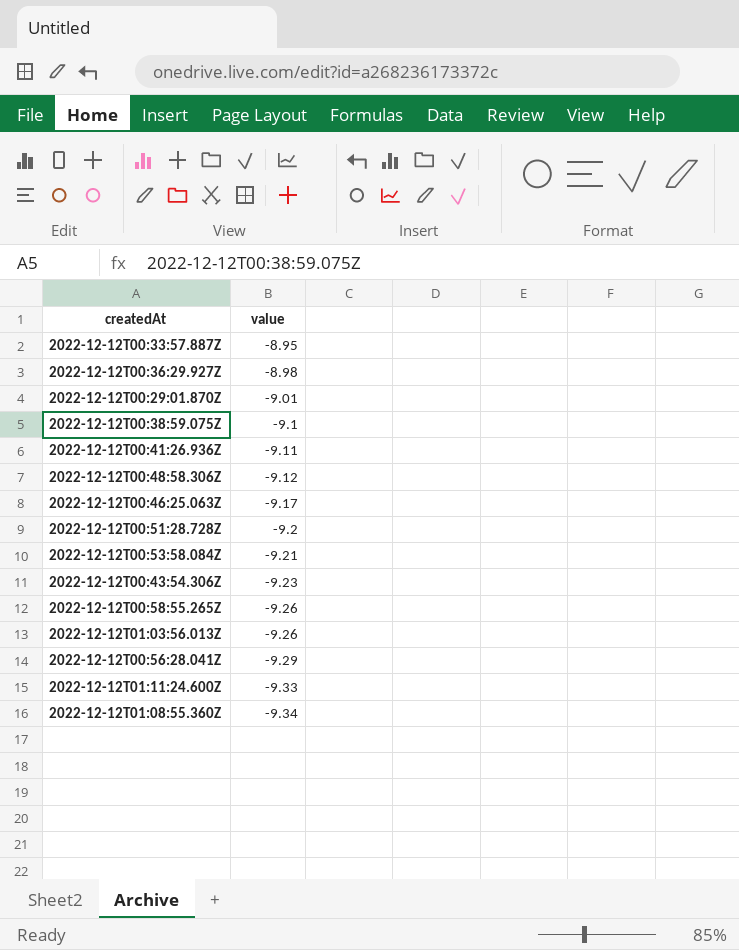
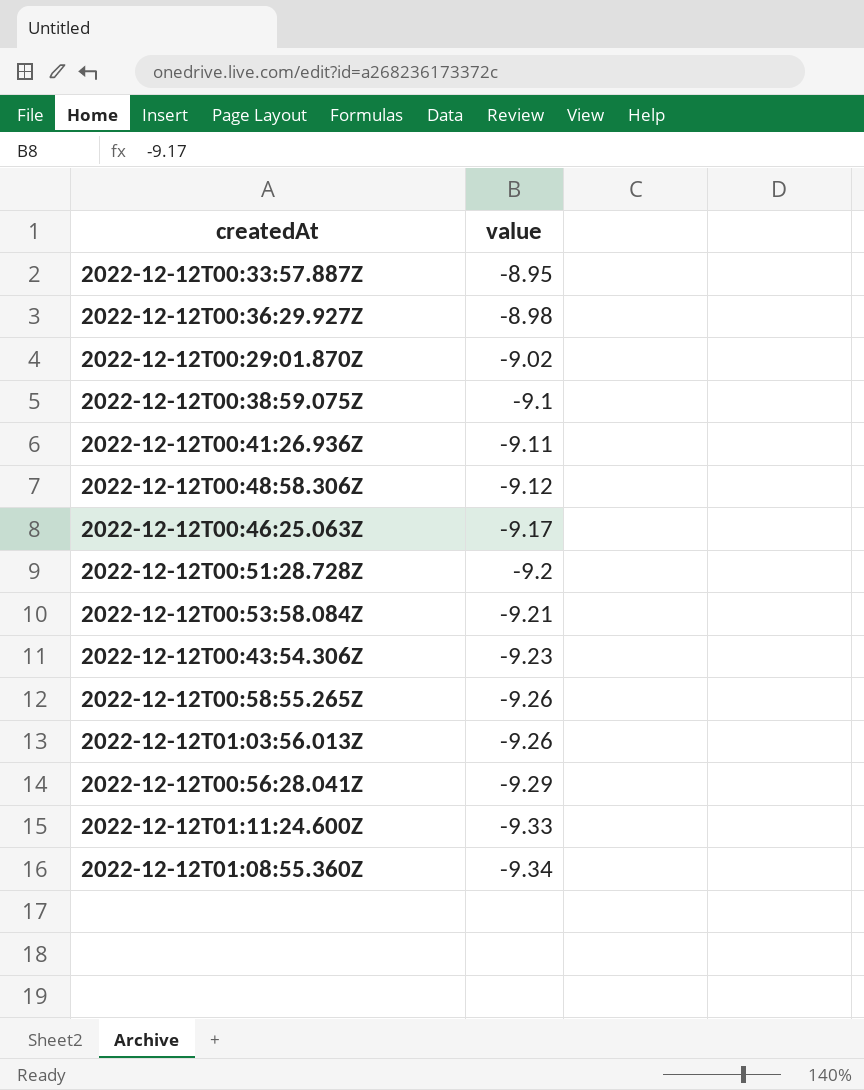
2022-12-12T00:29:01.870Z | value: -9.01 -> -9.02

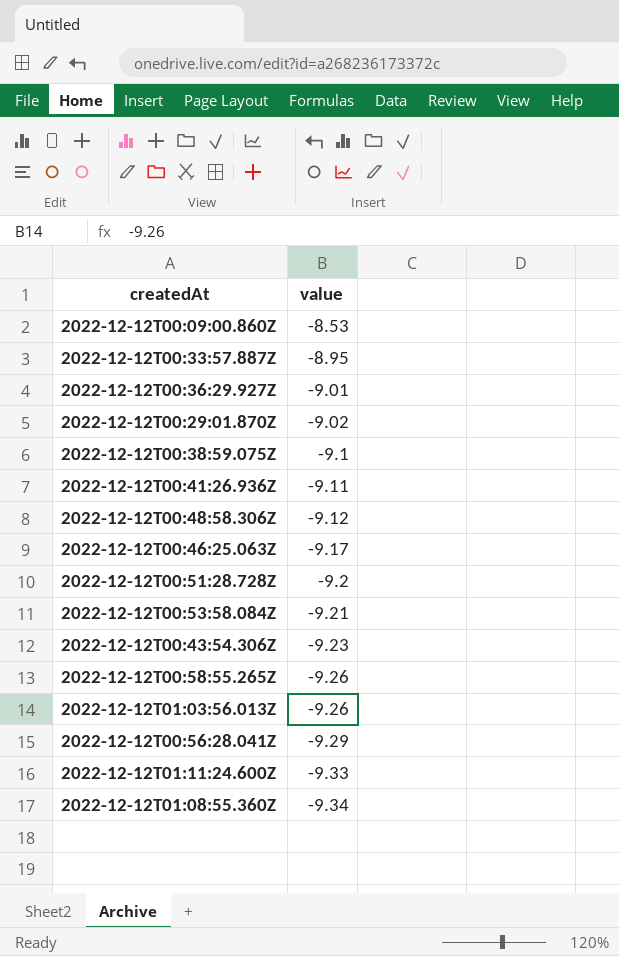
row 2022-12-12T00:09:00.860Z: none -> -8.53
2022-12-12T00:36:29.927Z | value: -8.98 -> -9.01

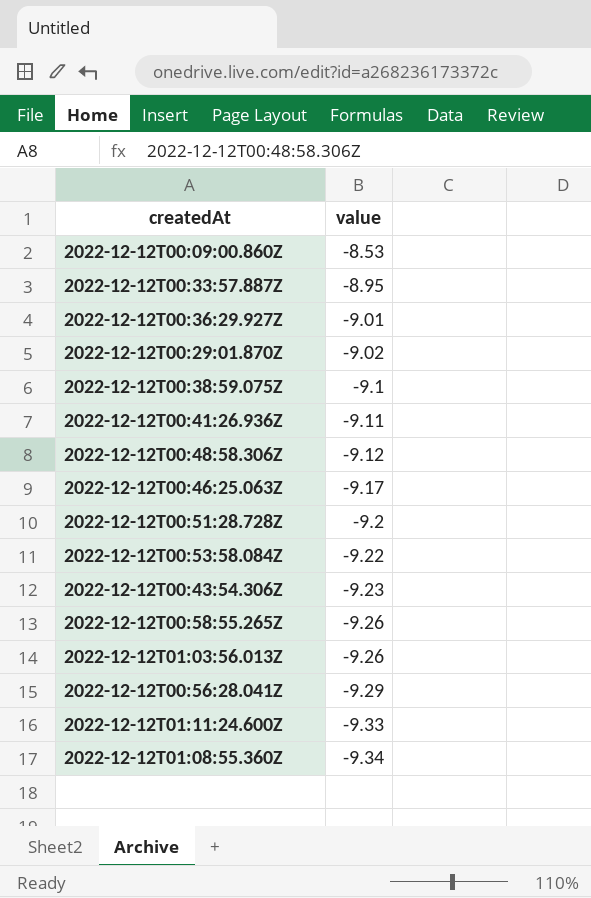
2022-12-12T00:53:58.084Z | value: -9.21 -> -9.22

